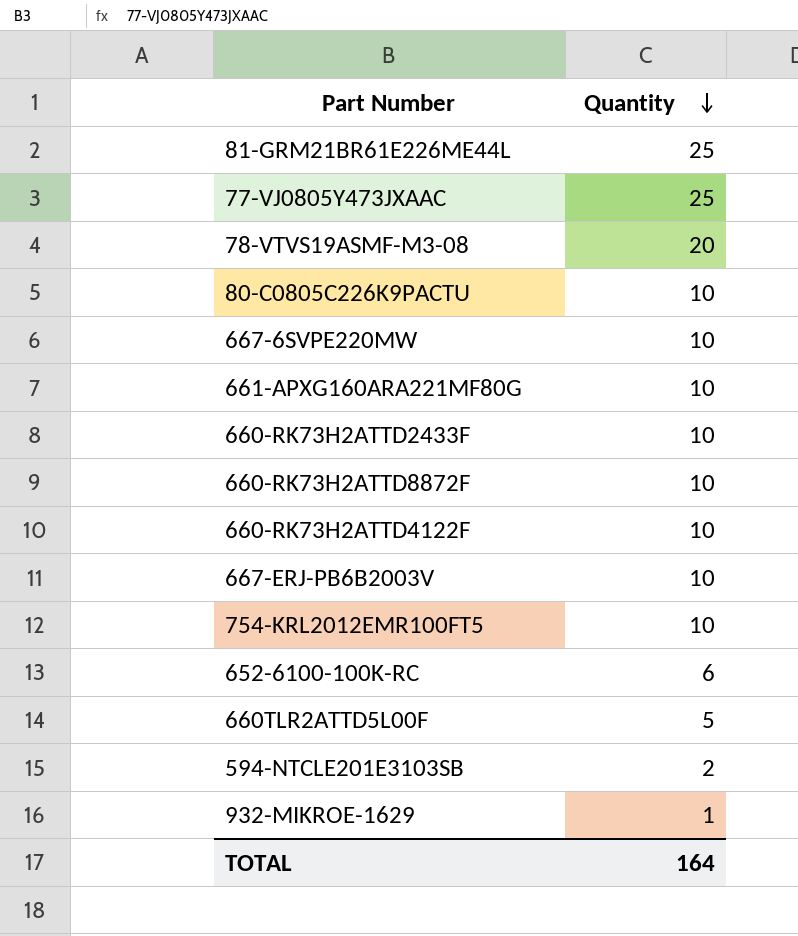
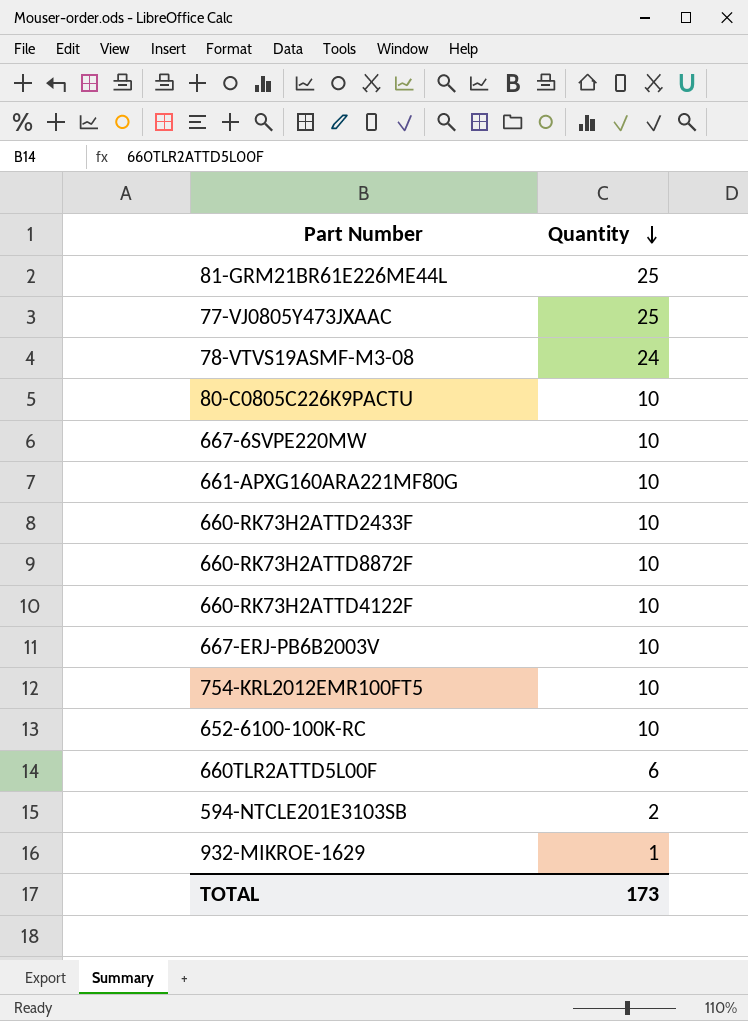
78-VTVS19ASMF-M3-08 | Quantity: 20 -> 24
652-6100-100K-RC | Quantity: 6 -> 10
660TLR2ATTD5L00F | Quantity: 5 -> 6
TOTAL | Quantity: 164 -> 173

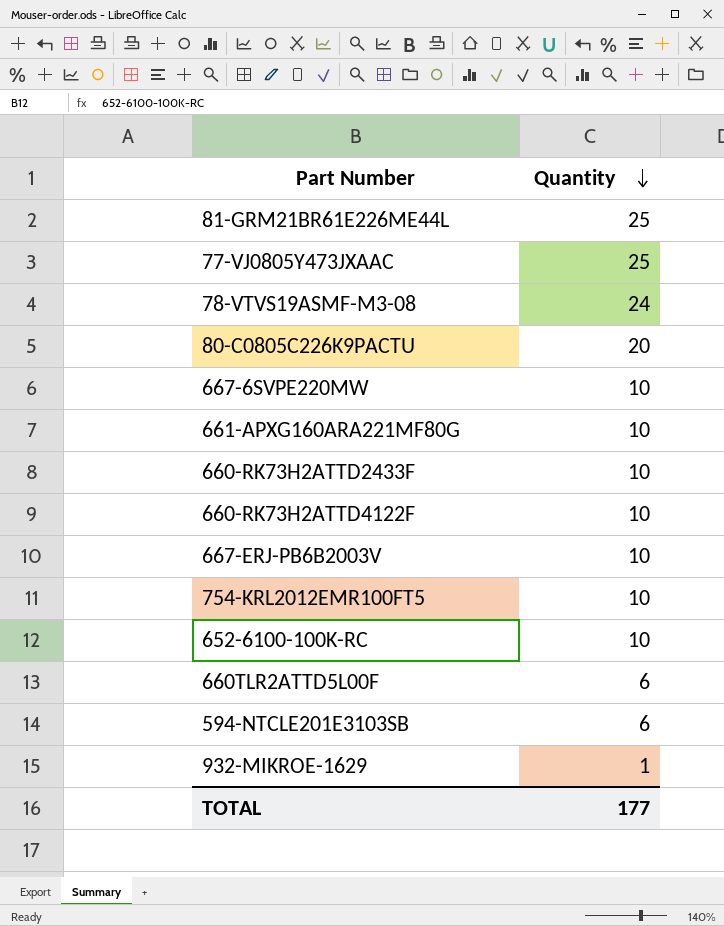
row 660-RK73H2ATTD8872F: 10 -> none
80-C0805C226K9PACTU | Quantity: 10 -> 20
594-NTCLE201E3103SB | Quantity: 2 -> 6
TOTAL | Quantity: 173 -> 177

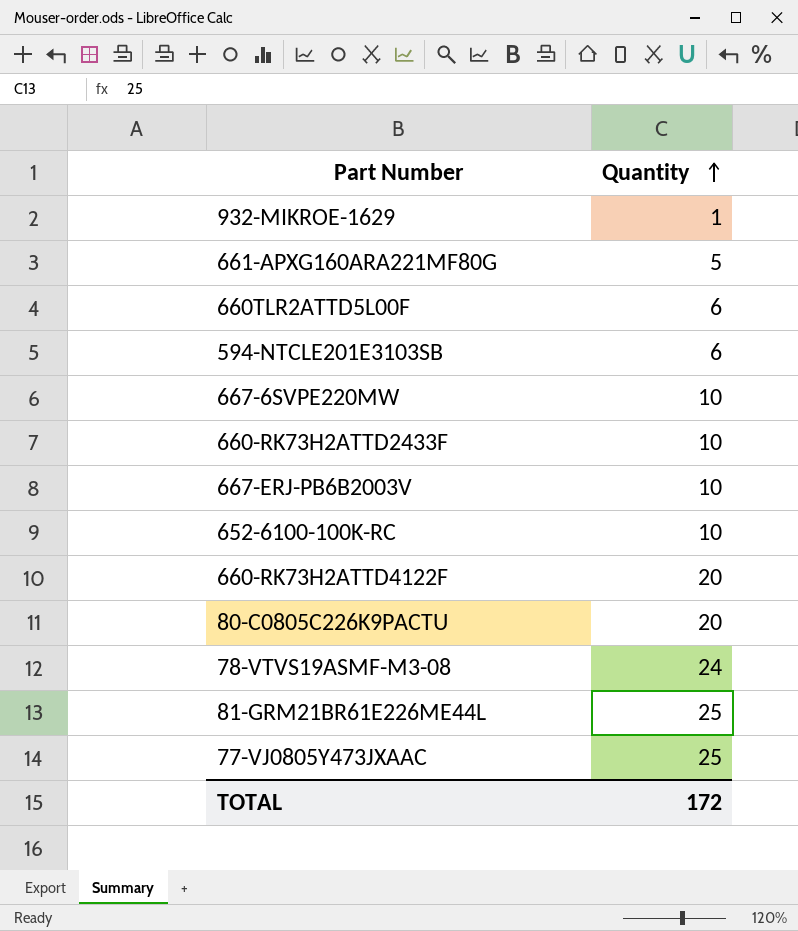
row order: Quantity descending -> Quantity ascending
row 754-KRL2012EMR100FT5: 10 -> none
661-APXG160ARA221MF80G | Quantity: 10 -> 5
660-RK73H2ATTD4122F | Quantity: 10 -> 20
TOTAL | Quantity: 177 -> 172

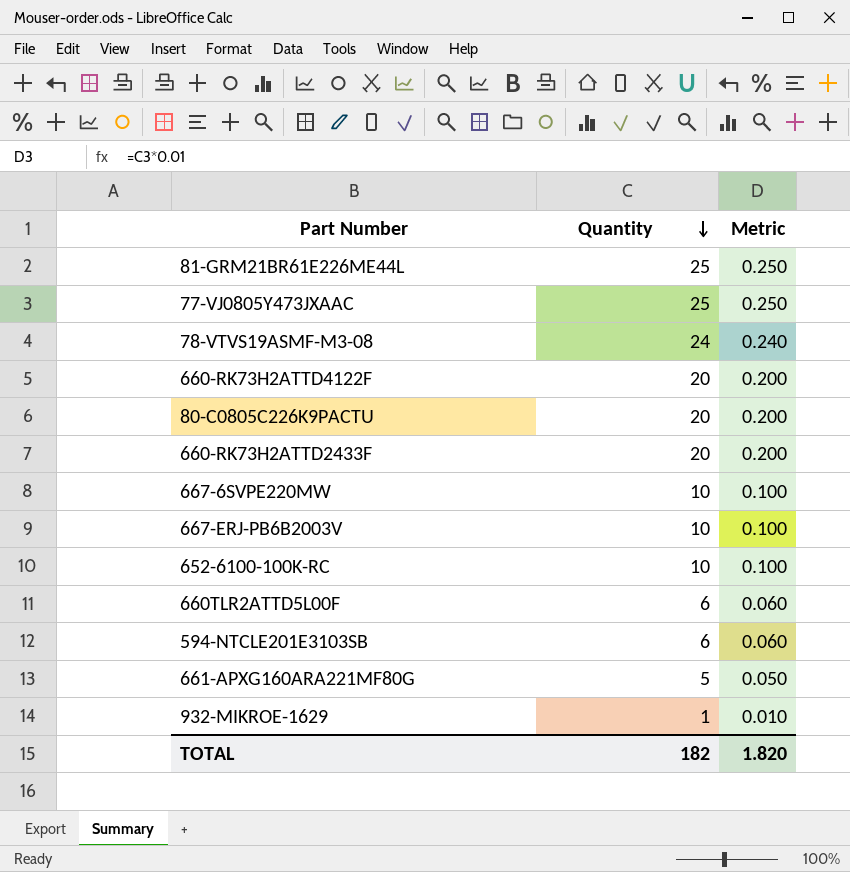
row order: Quantity ascending -> Quantity descending
column Metric | formula: none -> [Quantity] * 0.01
660-RK73H2ATTD2433F | Quantity: 10 -> 20
TOTAL | Quantity: 172 -> 182

